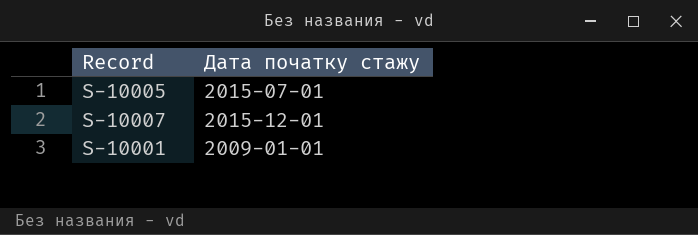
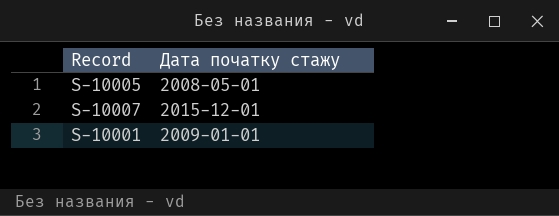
S-10005 | Дата початку стажу: 2015-07-01 -> 2008-05-01

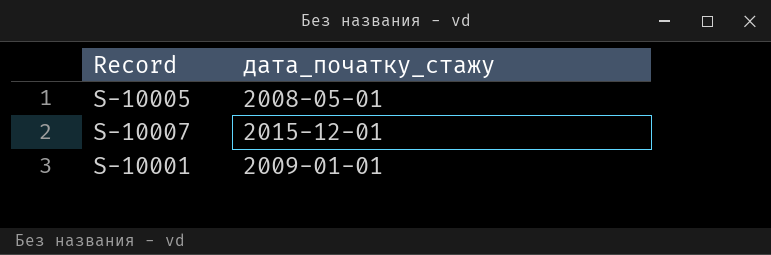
column name: Дата початку стажу -> дата_початку_стажу

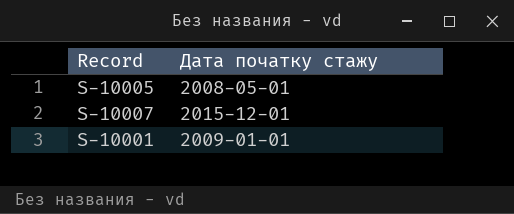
column name: дата_початку_стажу -> Дата початку стажу

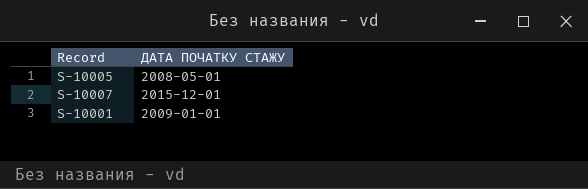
column name: Дата початку стажу -> ДАТА ПОЧАТКУ СТАЖУ

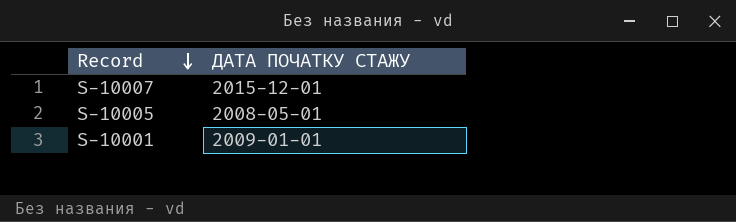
row order: none -> Record descending

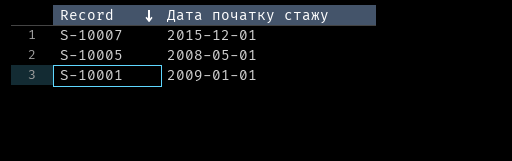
column name: ДАТА ПОЧАТКУ СТАЖУ -> Дата початку стажу

